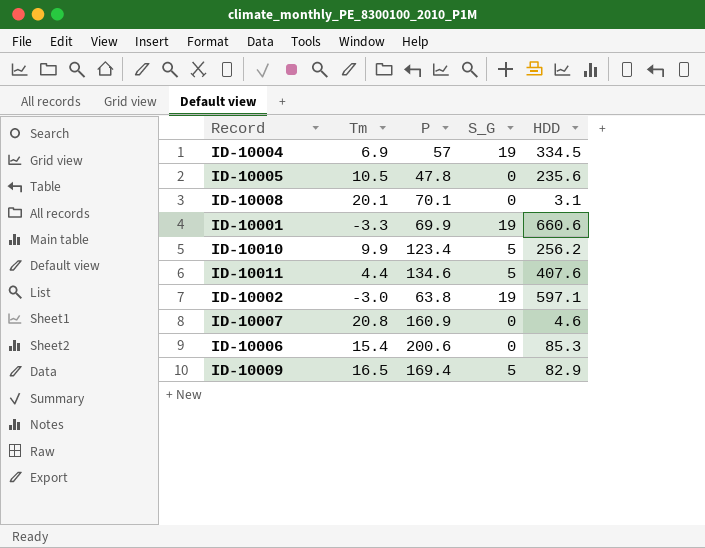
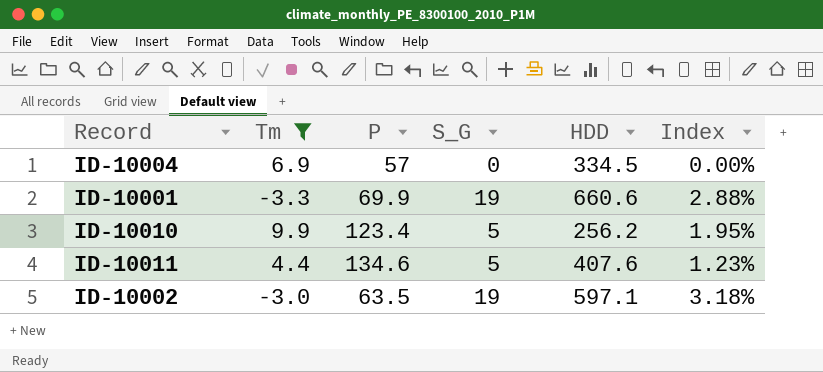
filter: none -> Tm <= 9.9
column Index | formula: none -> [S_G] / [HDD]
ID-10004 | S_G: 19 -> 0
ID-10002 | P: 63.8 -> 63.5

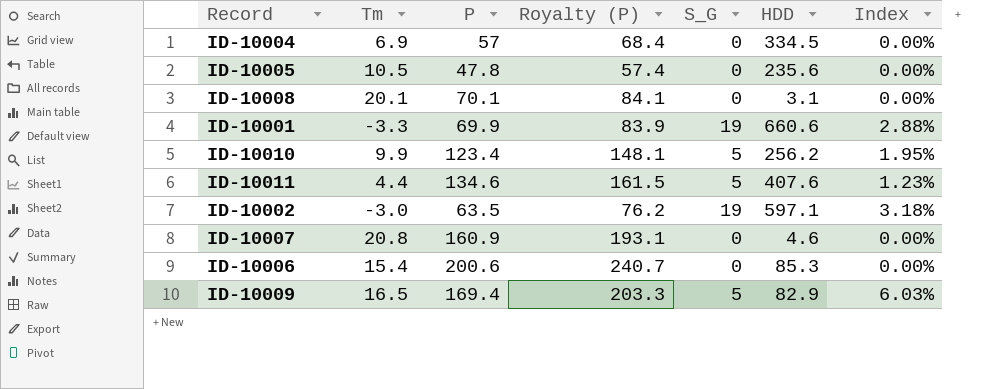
filter: Tm <= 9.9 -> none
column Royalty (P) | formula: none -> [P] * 1.2

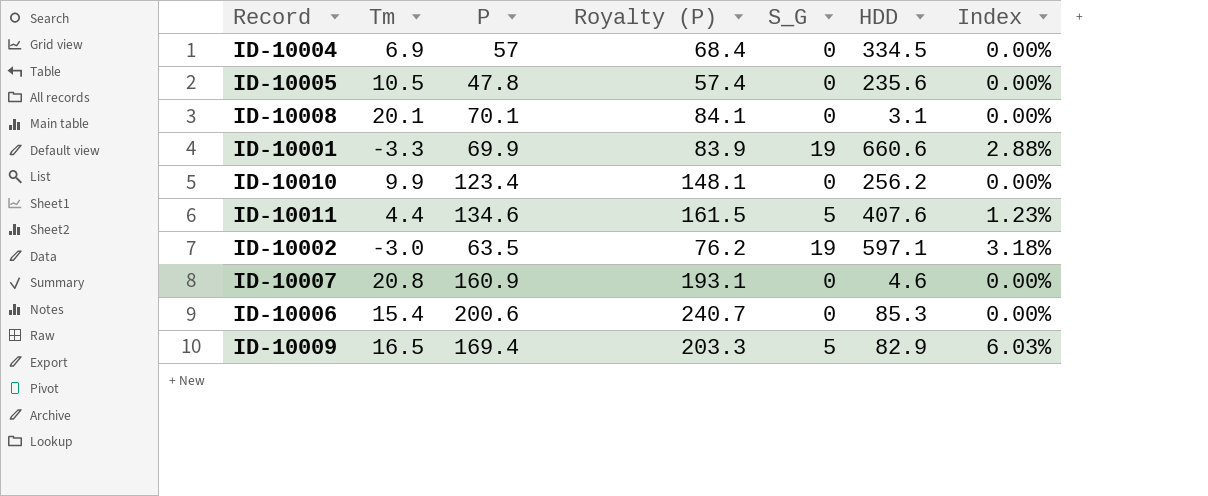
ID-10010 | S_G: 5 -> 0
ID-10010 | Index: 1.95% -> 0.00%

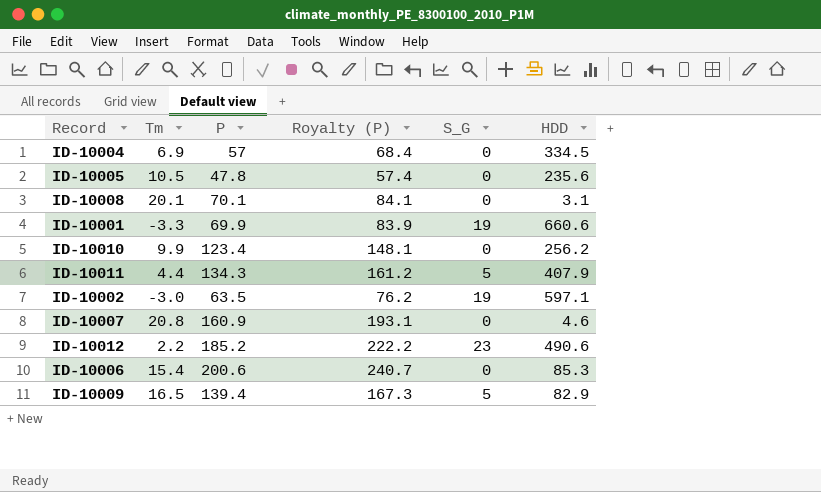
column Index | formula: [S_G] / [HDD] -> none
ID-10011 | P: 134.6 -> 134.3
ID-10011 | Royalty (P): 161.5 -> 161.2
ID-10011 | HDD: 407.6 -> 407.9
row ID-10012: none -> 2.2 | 185.2 | 222.2 | 23 | 490.6
ID-10009 | P: 169.4 -> 139.4
ID-10009 | Royalty (P): 203.3 -> 167.3

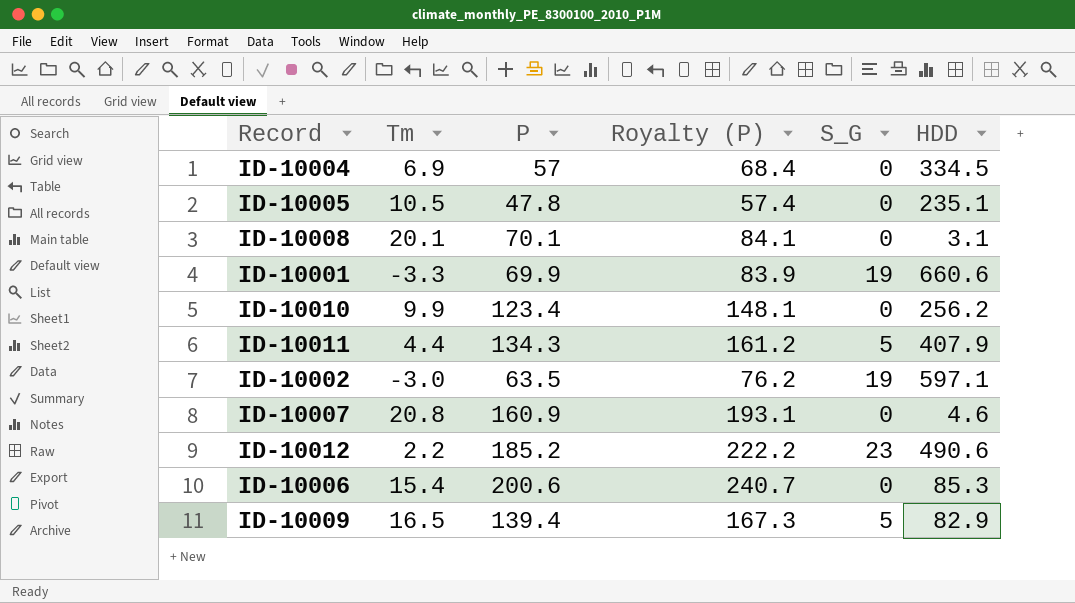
ID-10005 | HDD: 235.6 -> 235.1

